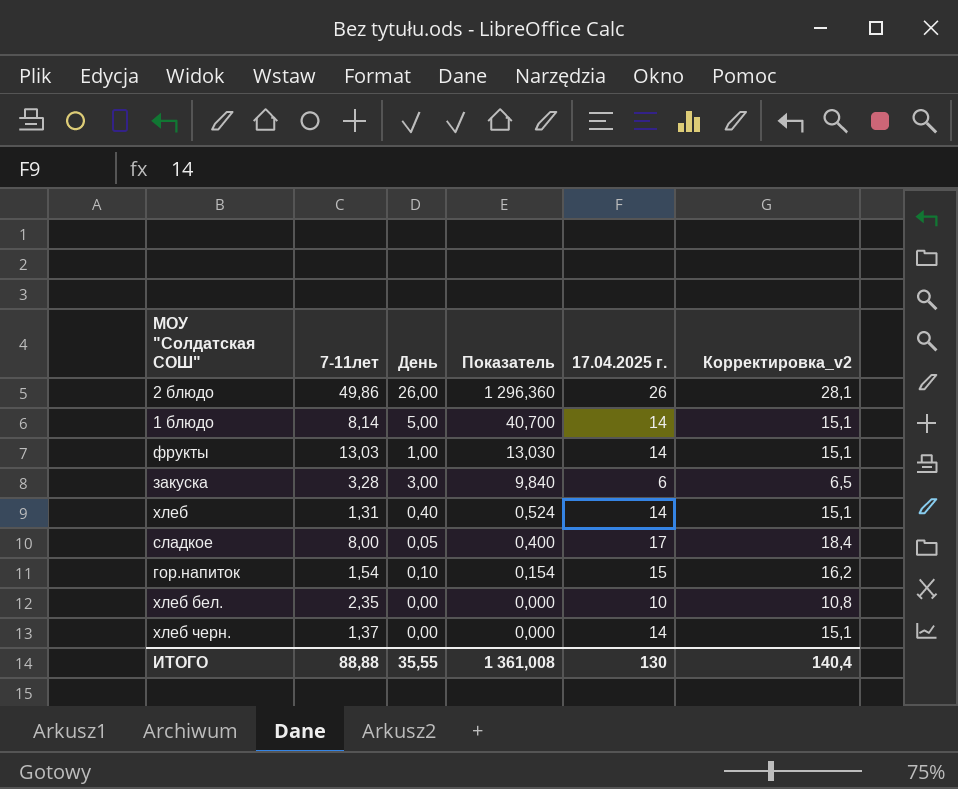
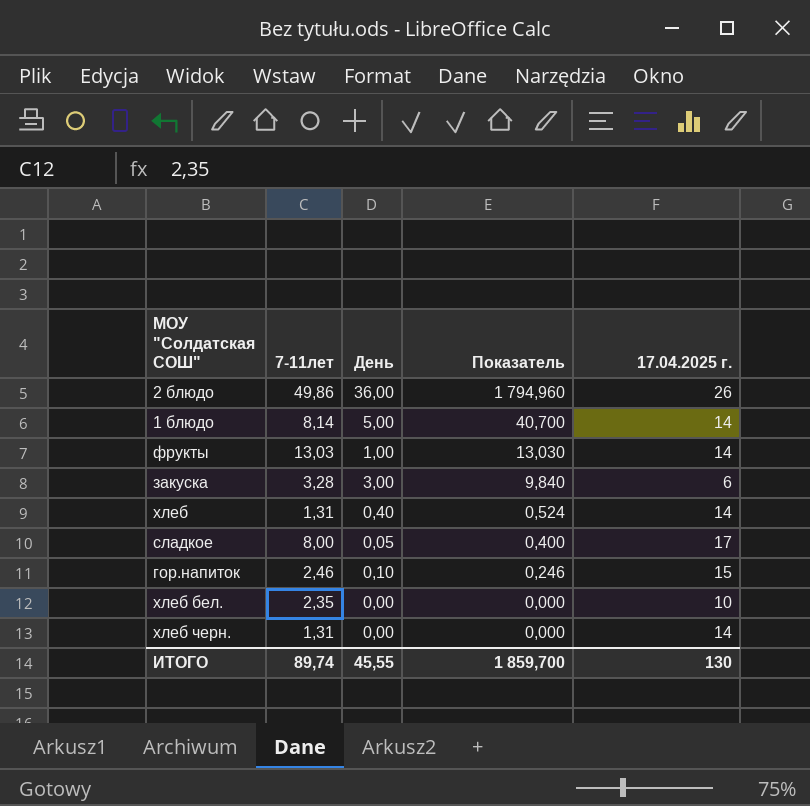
column Корректировка_v2 | formula: [17.04.2025 г.] * 1,08 -> none
2 блюдо | День: 26,00 -> 36,00
2 блюдо | Показатель: 1 296,360 -> 1 794,960
гор.напиток | 7-11лет: 1,54 -> 2,46
гор.напиток | Показатель: 0,154 -> 0,246
хлеб черн. | 7-11лет: 1,37 -> 1,31
ИТОГО | 7-11лет: 88,88 -> 89,74
ИТОГО | День: 35,55 -> 45,55
ИТОГО | Показатель: 1 361,008 -> 1 859,700

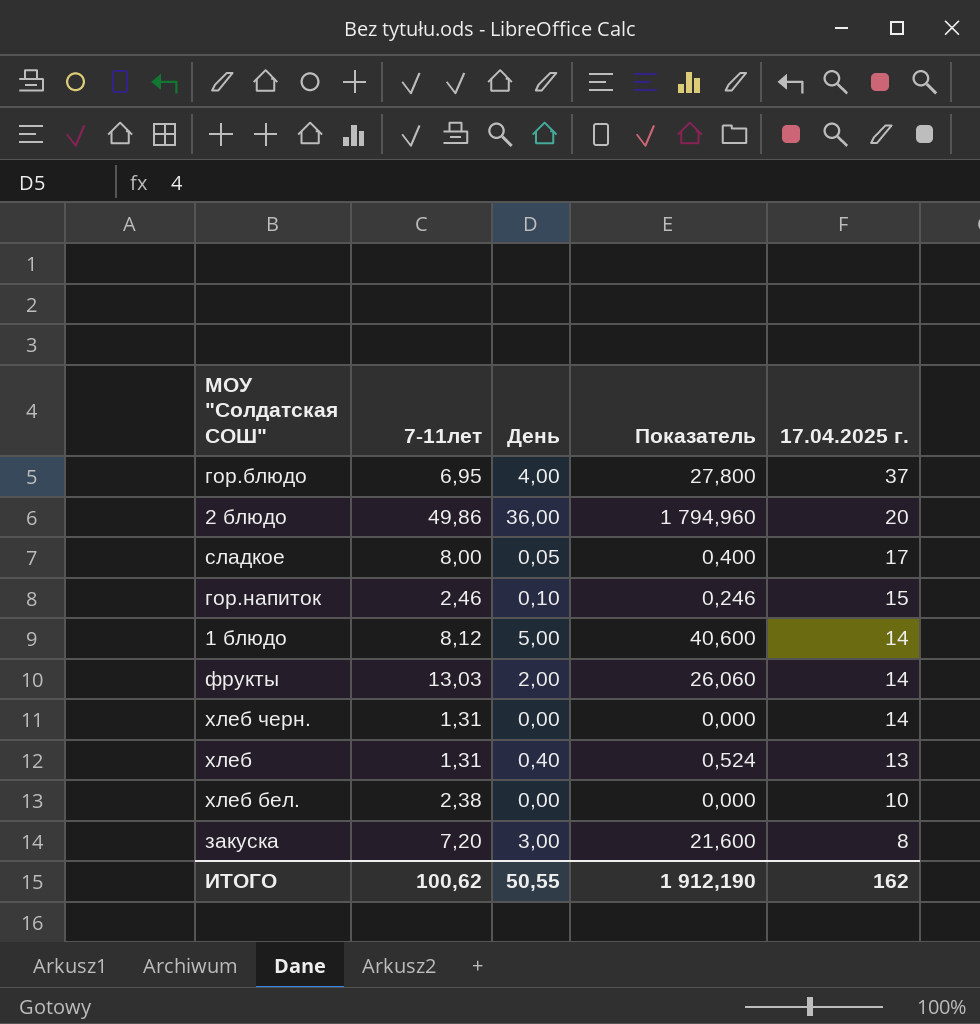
row order: Показатель descending -> 17.04.2025 г. descending
row гор.блюдо: none -> 6,95 | 4,00 | 27,800 | 37
2 блюдо | 17.04.2025 г.: 26 -> 20
1 блюдо | 7-11лет: 8,14 -> 8,12
1 блюдо | Показатель: 40,700 -> 40,600
фрукты | День: 1,00 -> 2,00
фрукты | Показатель: 13,030 -> 26,060
хлеб | 17.04.2025 г.: 14 -> 13
хлеб бел. | 7-11лет: 2,35 -> 2,38
закуска | 7-11лет: 3,28 -> 7,20
закуска | Показатель: 9,840 -> 21,600
закуска | 17.04.2025 г.: 6 -> 8
ИТОГО | 7-11лет: 89,74 -> 100,62
ИТОГО | День: 45,55 -> 50,55
ИТОГО | Показатель: 1 859,700 -> 1 912,190
ИТОГО | 17.04.2025 г.: 130 -> 162

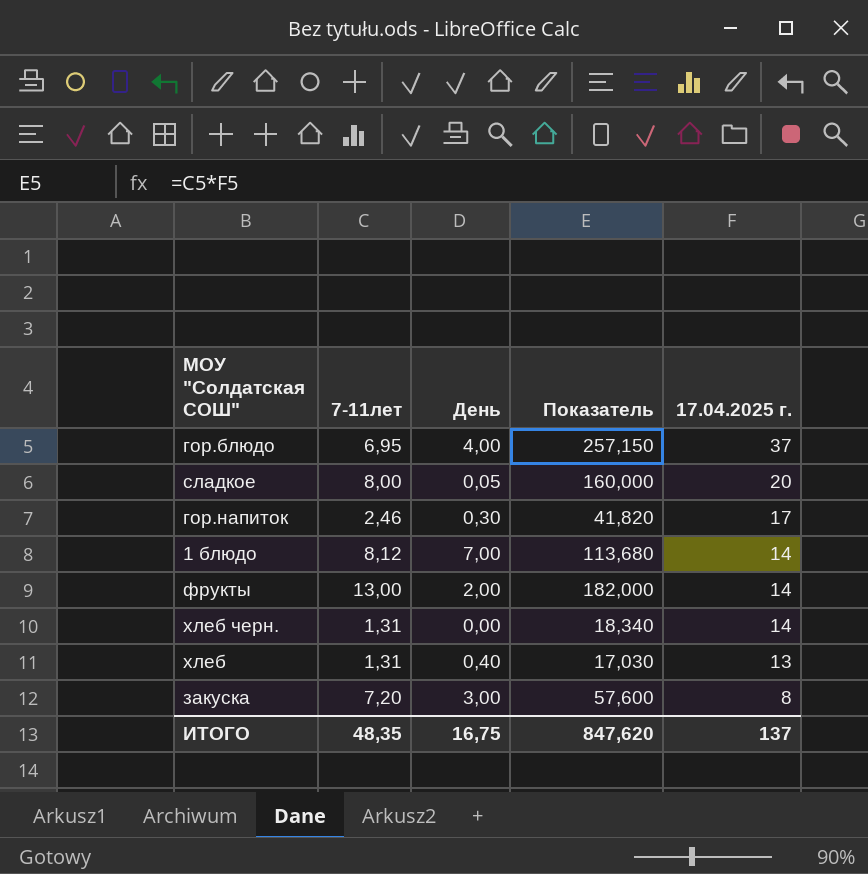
column Показатель | formula: [7-11лет] * [День] -> [7-11лет] * [17.04.2025 г.]
row 2 блюдо: 49,86 | 36,00 | 1 794,960 | 20 -> none
row хлеб бел.: 2,38 | 0,00 | 0,000 | 10 -> none
сладкое | 17.04.2025 г.: 17 -> 20
гор.напиток | День: 0,10 -> 0,30
гор.напиток | 17.04.2025 г.: 15 -> 17
1 блюдо | День: 5,00 -> 7,00
фрукты | 7-11лет: 13,03 -> 13,00
ИТОГО | 7-11лет: 100,62 -> 48,35
ИТОГО | День: 50,55 -> 16,75
ИТОГО | Показатель: 1 912,190 -> 847,620
ИТОГО | 17.04.2025 г.: 162 -> 137

